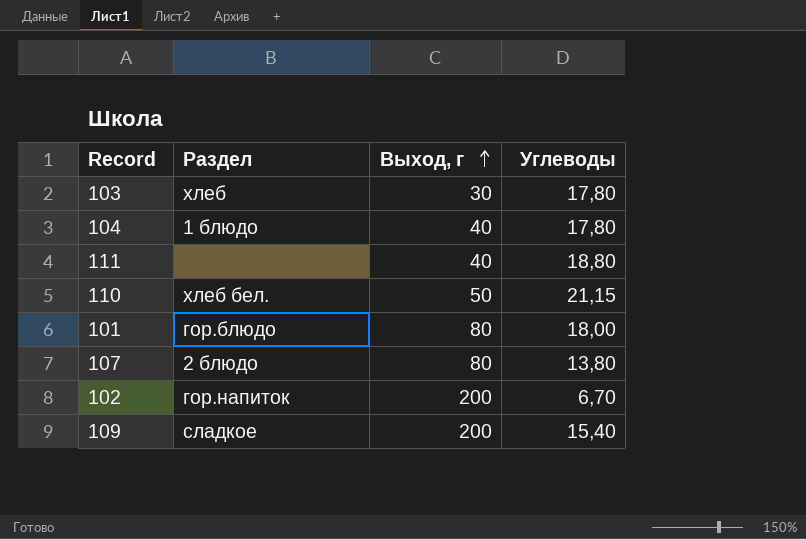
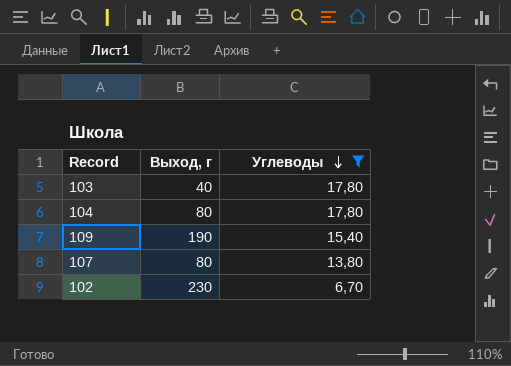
filter: none -> Углеводы <= 17,80
row order: Выход, г ascending -> Углеводы descending
column Раздел | position: 2 -> none
103 | Выход, г: 30 -> 40
104 | Выход, г: 40 -> 80
109 | Выход, г: 200 -> 190
102 | Выход, г: 200 -> 230

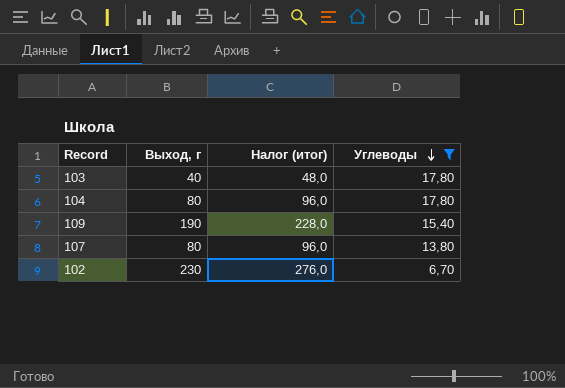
column Налог (итог) | formula: none -> [Выход, г] * 1,2

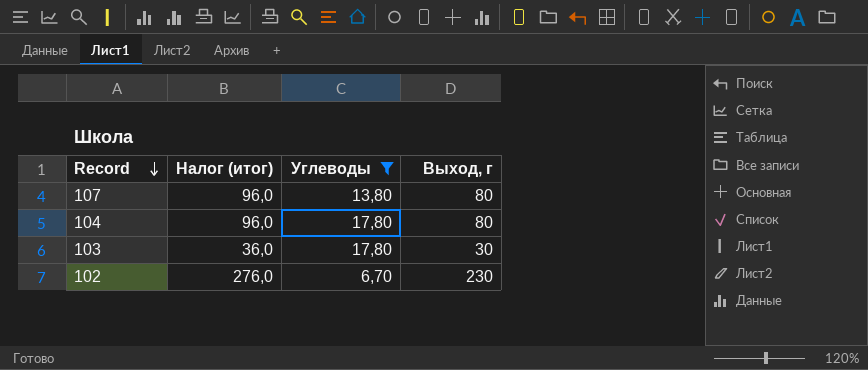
row order: Углеводы descending -> Record descending
column Выход, г | position: 2 -> 4
row 109: 190 | 228,0 | 15,40 -> none
103 | Налог (итог): 48,0 -> 36,0
103 | Выход, г: 40 -> 30

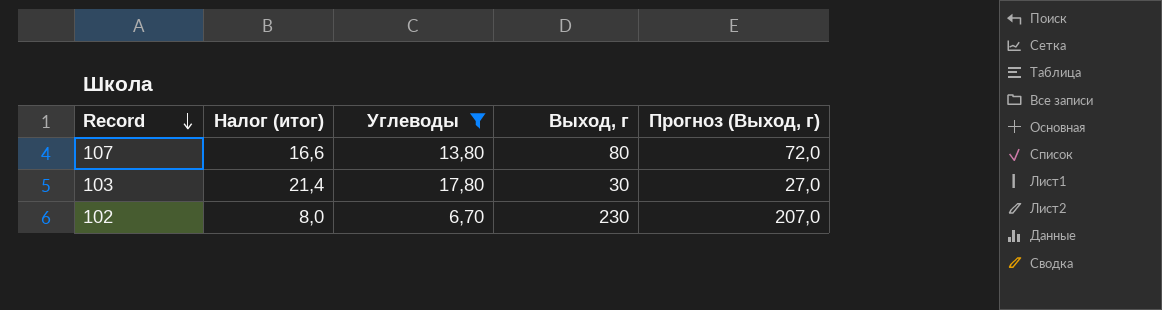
column Налог (итог) | formula: [Выход, г] * 1,2 -> [Углеводы] * 1,2
column Прогноз (Выход, г) | formula: none -> [Выход, г] * 0,9
row 104: 96,0 | 17,80 | 80 -> none

